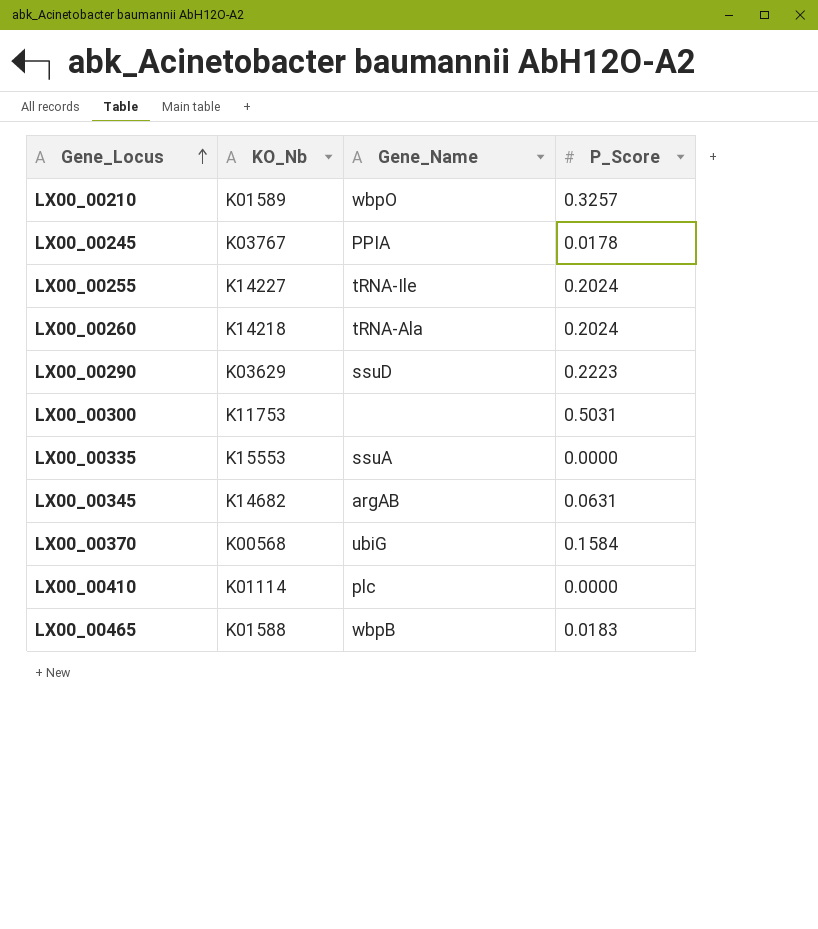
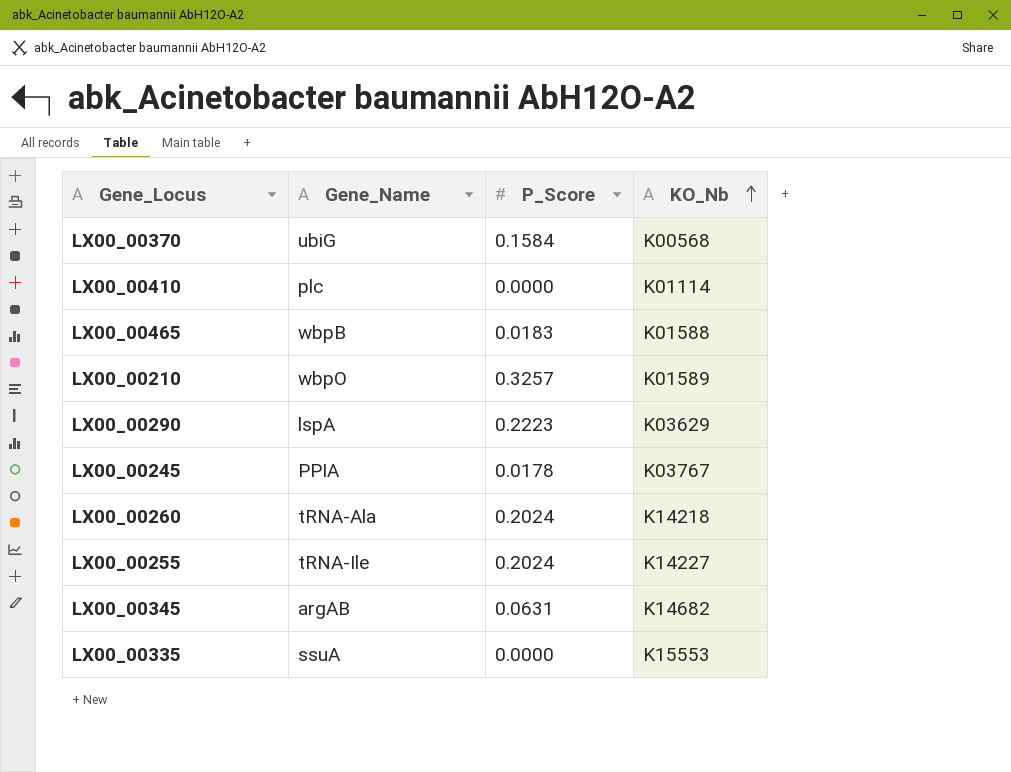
row order: Gene_Locus ascending -> KO_Nb ascending
column KO_Nb | position: 2 -> 4
row LX00_00300: K11753 | none | 0.5031 -> none
LX00_00290 | Gene_Name: ssuD -> lspA

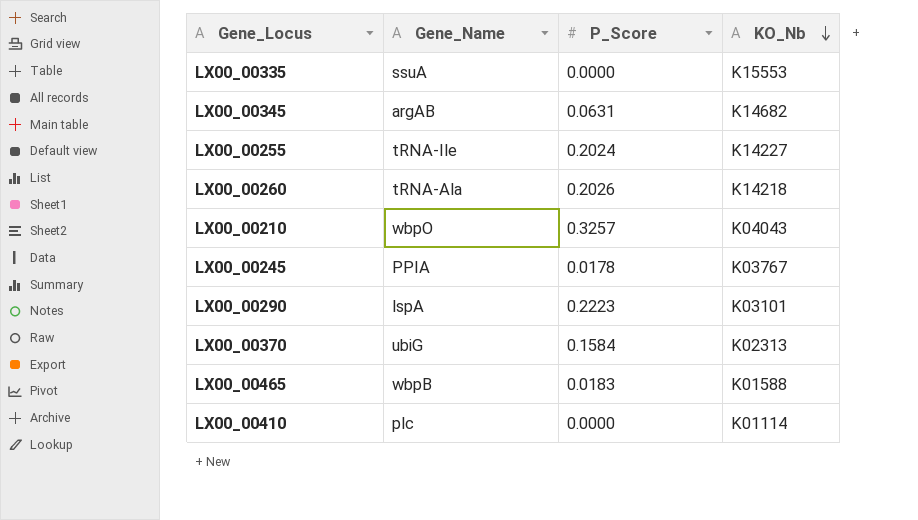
row order: KO_Nb ascending -> KO_Nb descending
LX00_00260 | P_Score: 0.2024 -> 0.2026
LX00_00210 | KO_Nb: K01589 -> K04043
LX00_00290 | KO_Nb: K03629 -> K03101
LX00_00370 | KO_Nb: K00568 -> K02313

